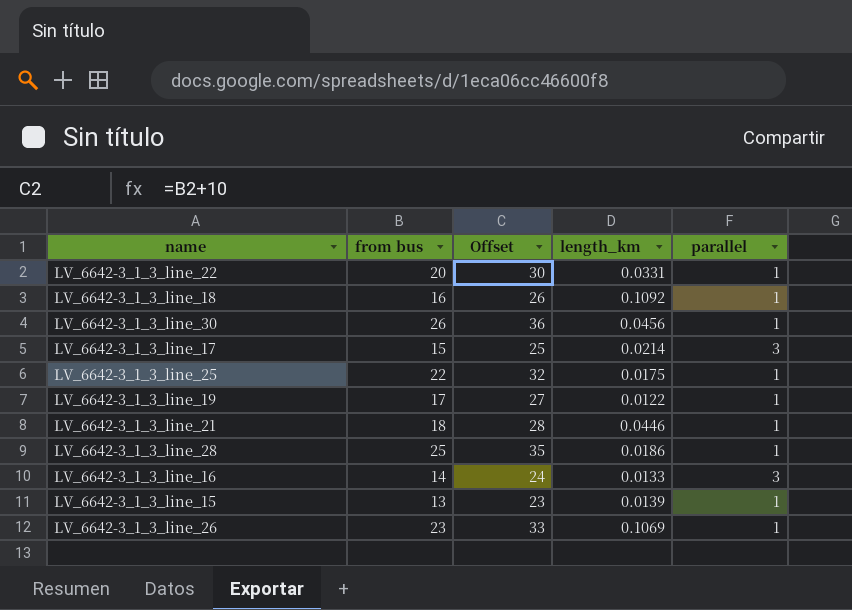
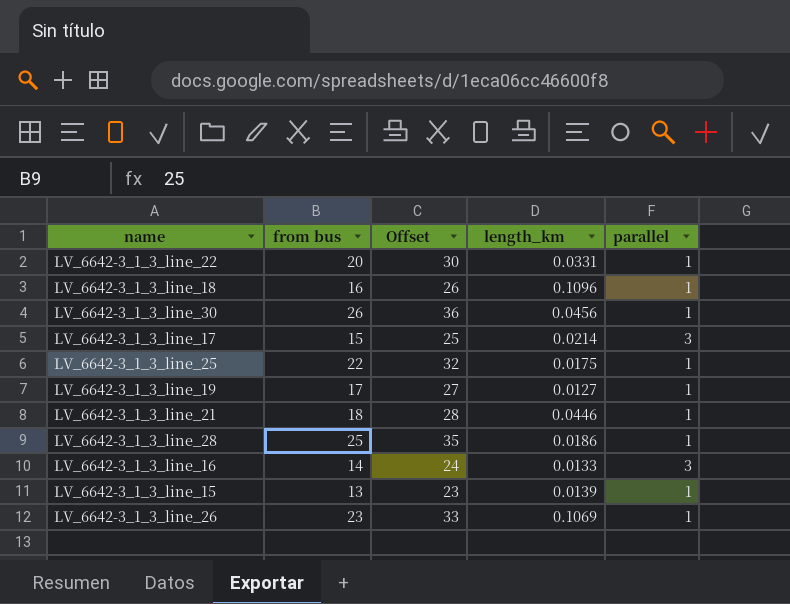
LV_6642-3_1_3_line_18 | length_km: 0.1092 -> 0.1096
LV_6642-3_1_3_line_19 | length_km: 0.0122 -> 0.0127

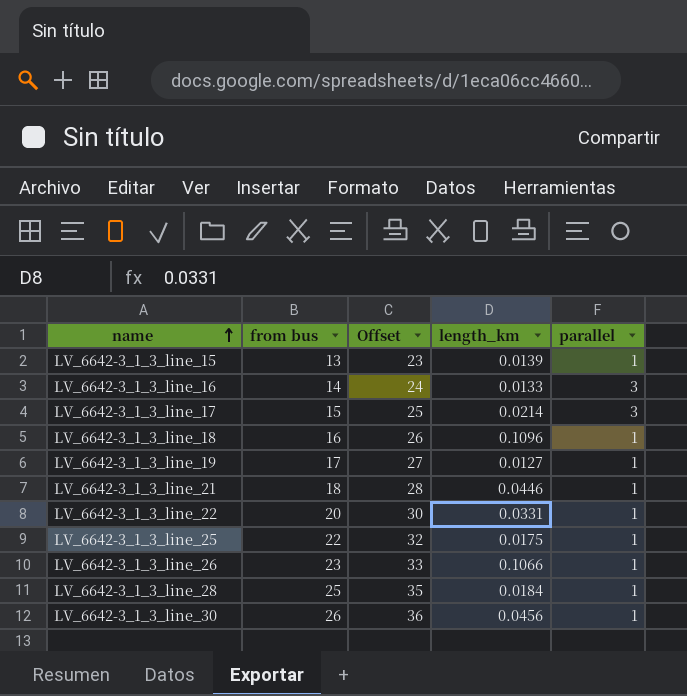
row order: none -> name ascending
LV_6642-3_1_3_line_26 | length_km: 0.1069 -> 0.1066
LV_6642-3_1_3_line_28 | length_km: 0.0186 -> 0.0184

